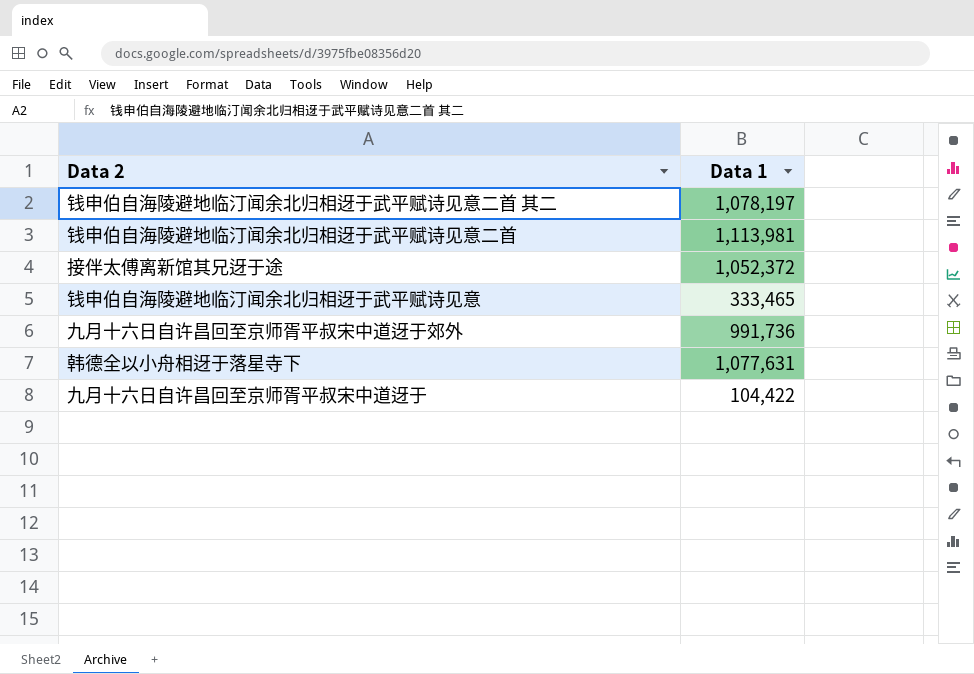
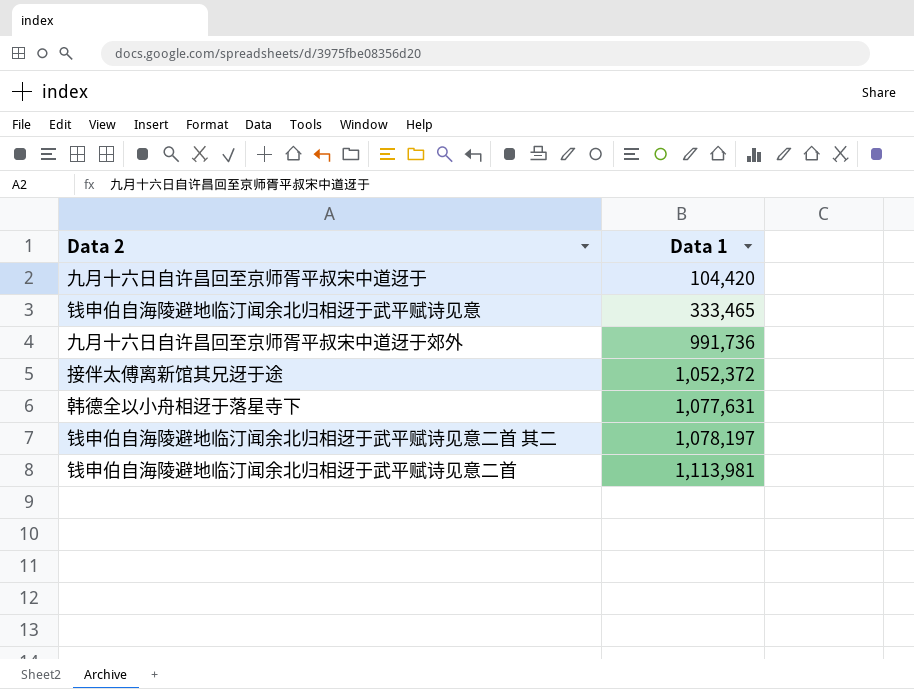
row order: none -> Data 1 ascending
九月十六日自许昌回至京师胥平叔宋中道迓于 | Data 1: 104,422 -> 104,420

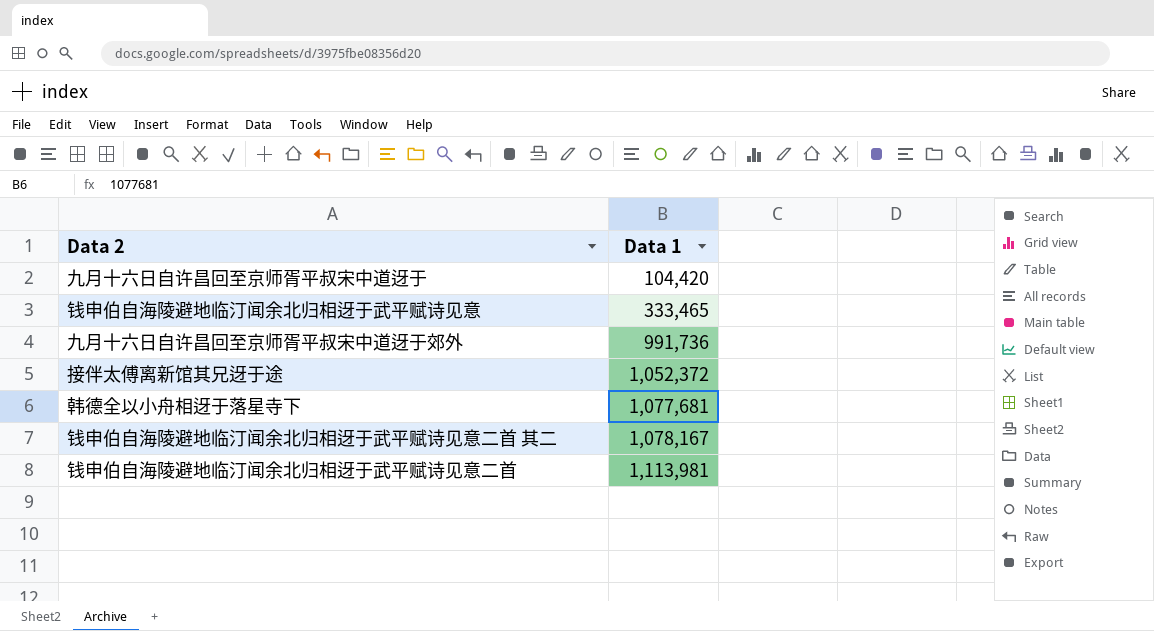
韩德全以小舟相迓于落星寺下 | Data 1: 1,077,631 -> 1,077,681
钱申伯自海陵避地临汀闻余北归相迓于武平赋诗见意二首 其二 | Data 1: 1,078,197 -> 1,078,167

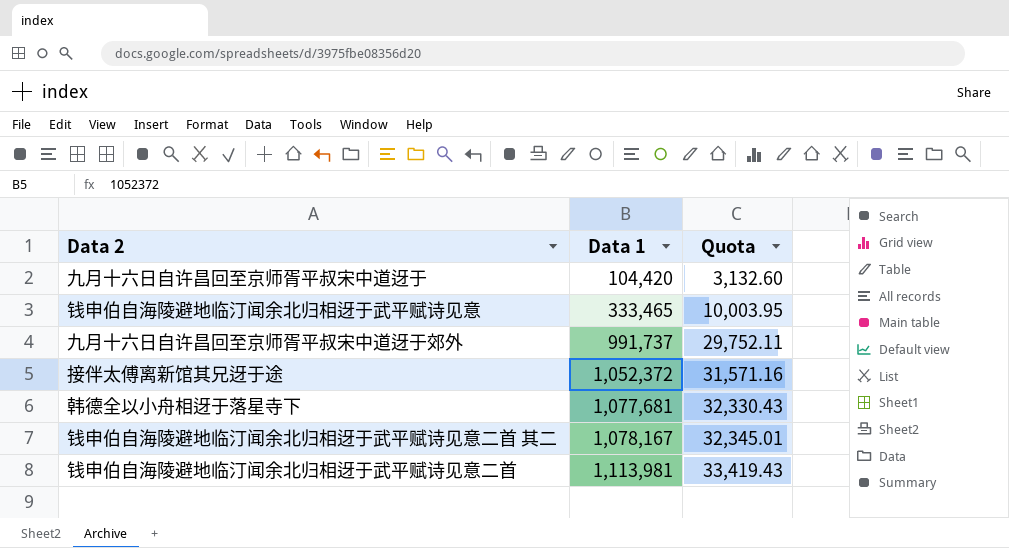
column Quota | formula: none -> [Data 1] * 0.03
九月十六日自许昌回至京师胥平叔宋中道迓于郊外 | Data 1: 991,736 -> 991,737

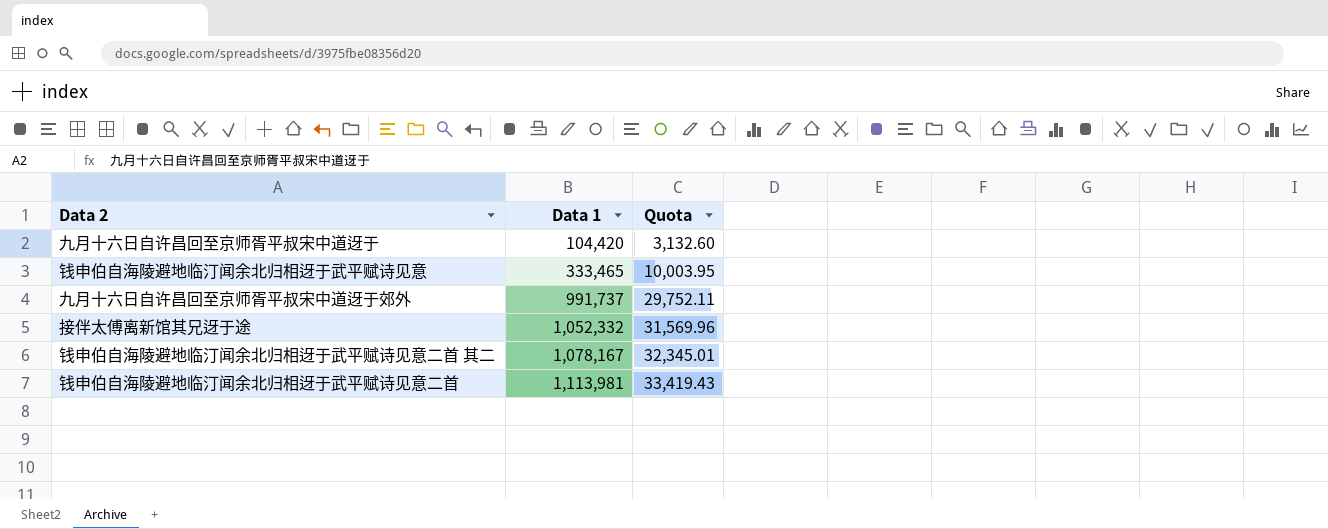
row 韩德全以小舟相迓于落星寺下: 1,077,681 | 32,330.43 -> none
接伴太傅离新馆其兄迓于途 | Data 1: 1,052,372 -> 1,052,332
接伴太傅离新馆其兄迓于途 | Quota: 31,571.16 -> 31,569.96

